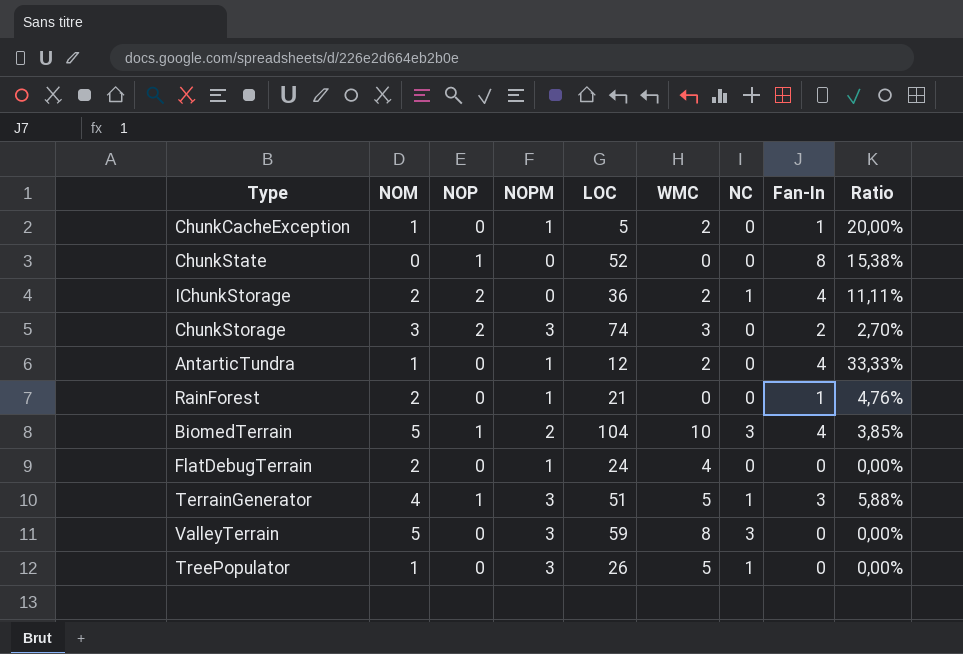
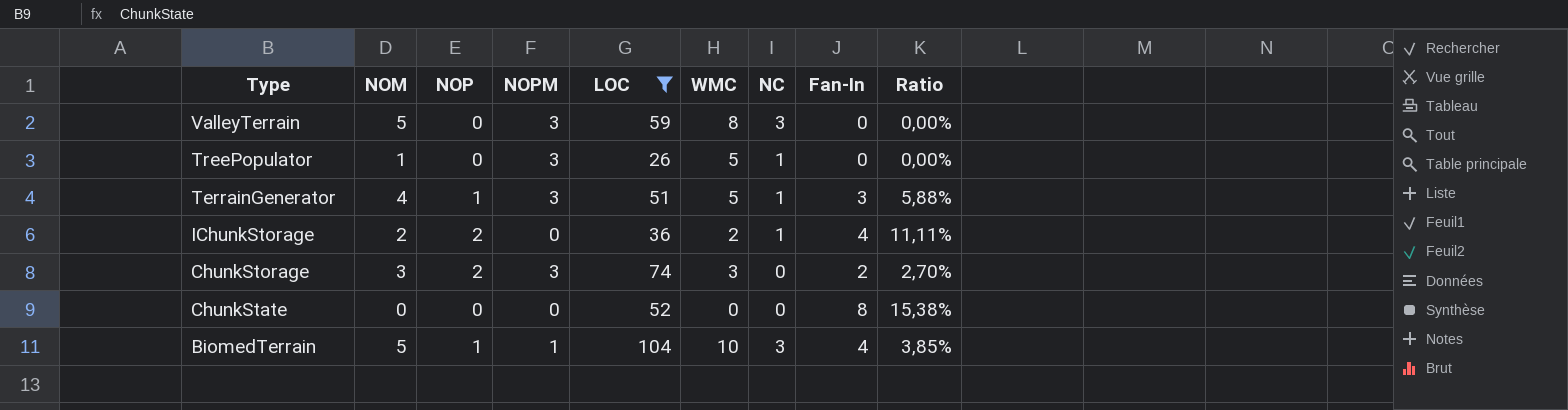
filter: none -> LOC >= 26
row order: none -> Type descending
ChunkState | NOP: 1 -> 0
BiomedTerrain | NOPM: 2 -> 1

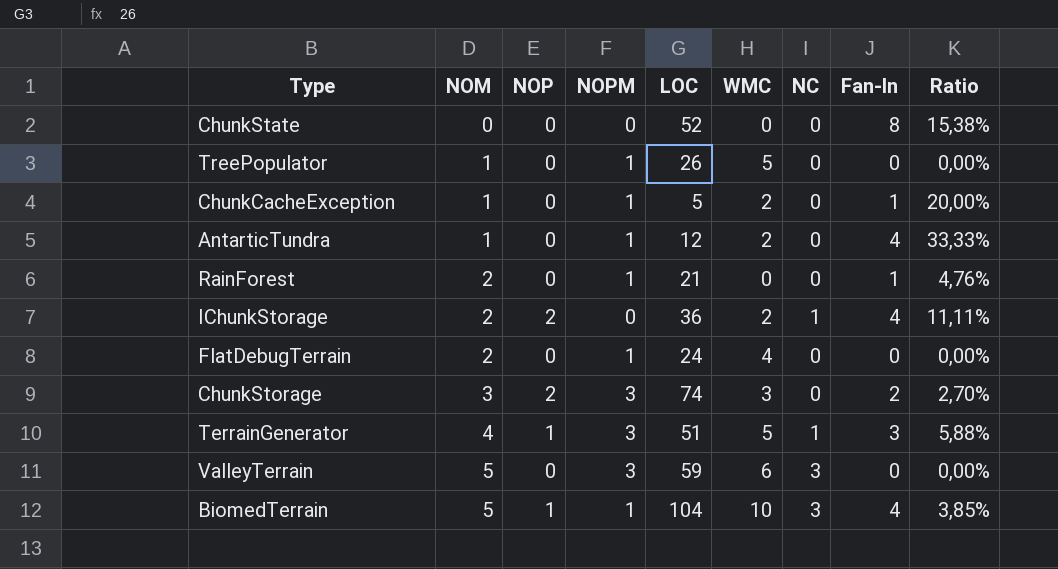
filter: LOC >= 26 -> none
row order: Type descending -> NOM ascending
TreePopulator | NOPM: 3 -> 1
TreePopulator | NC: 1 -> 0
ValleyTerrain | WMC: 8 -> 6

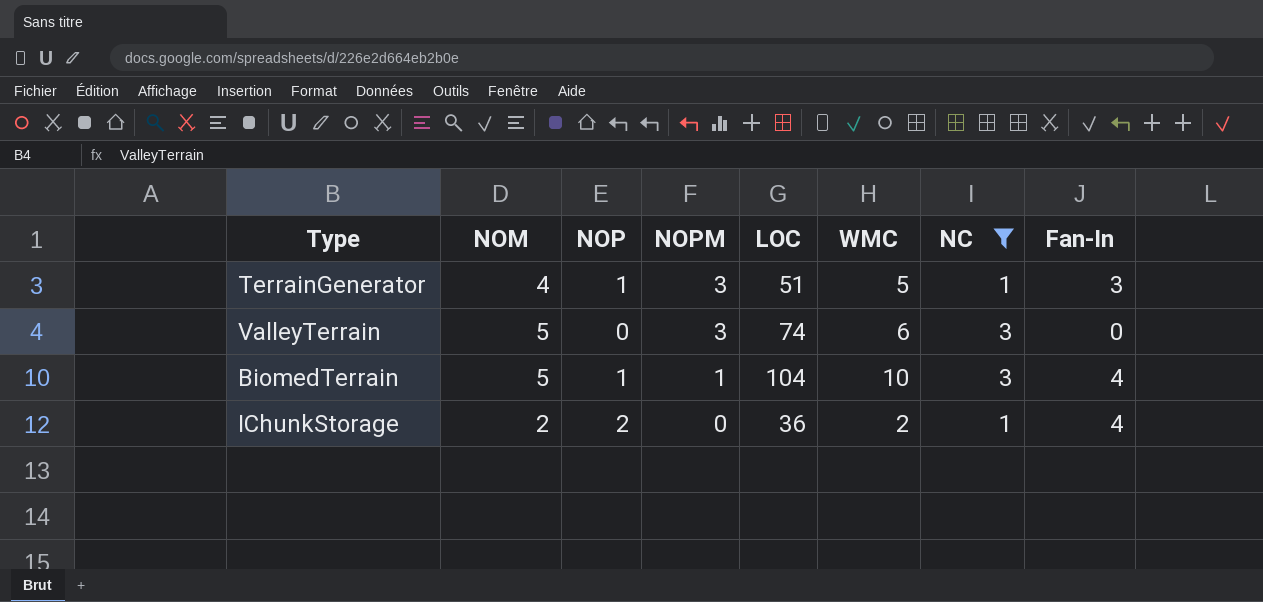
filter: none -> NC != 0
row order: NOM ascending -> NOPM descending
column Ratio | formula: [Fan-In] / [LOC] -> none
ValleyTerrain | LOC: 59 -> 74

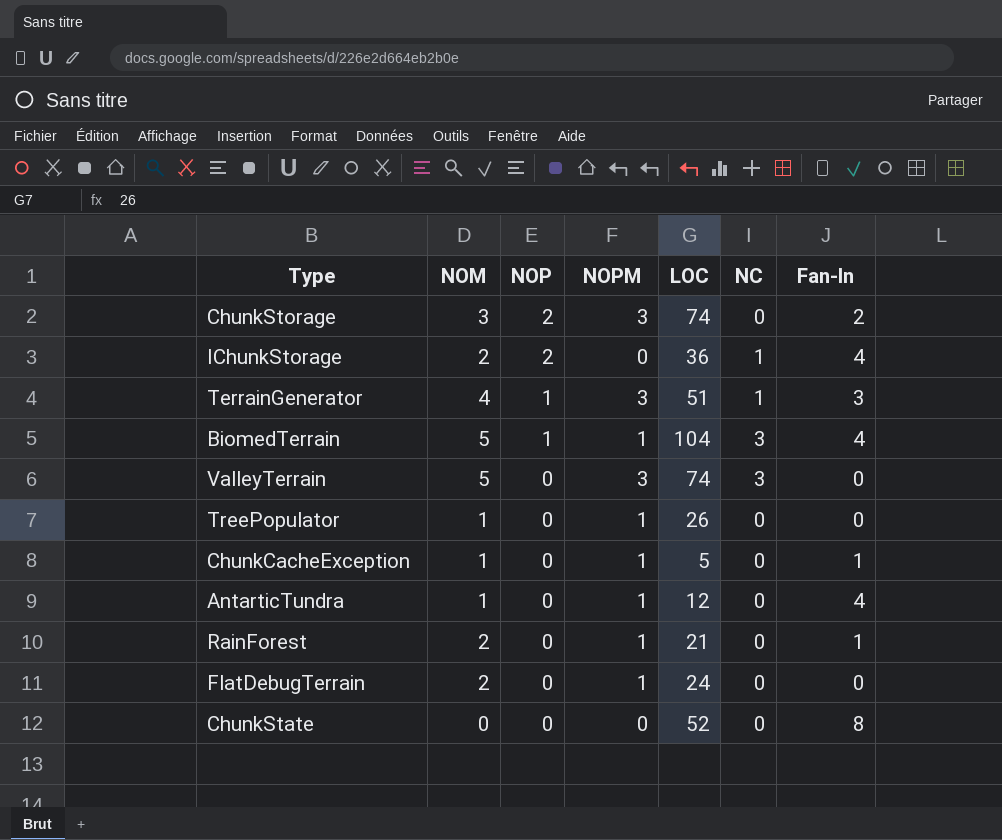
filter: NC != 0 -> none
row order: NOPM descending -> NOP descending
column WMC | position: 6 -> none

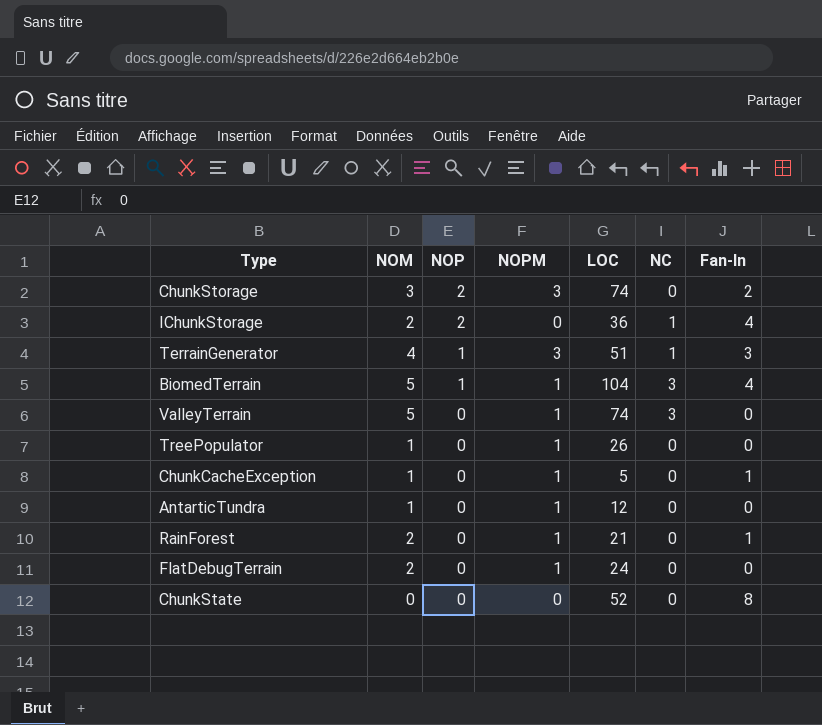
ValleyTerrain | NOPM: 3 -> 1
AntarticTundra | Fan-In: 4 -> 0

